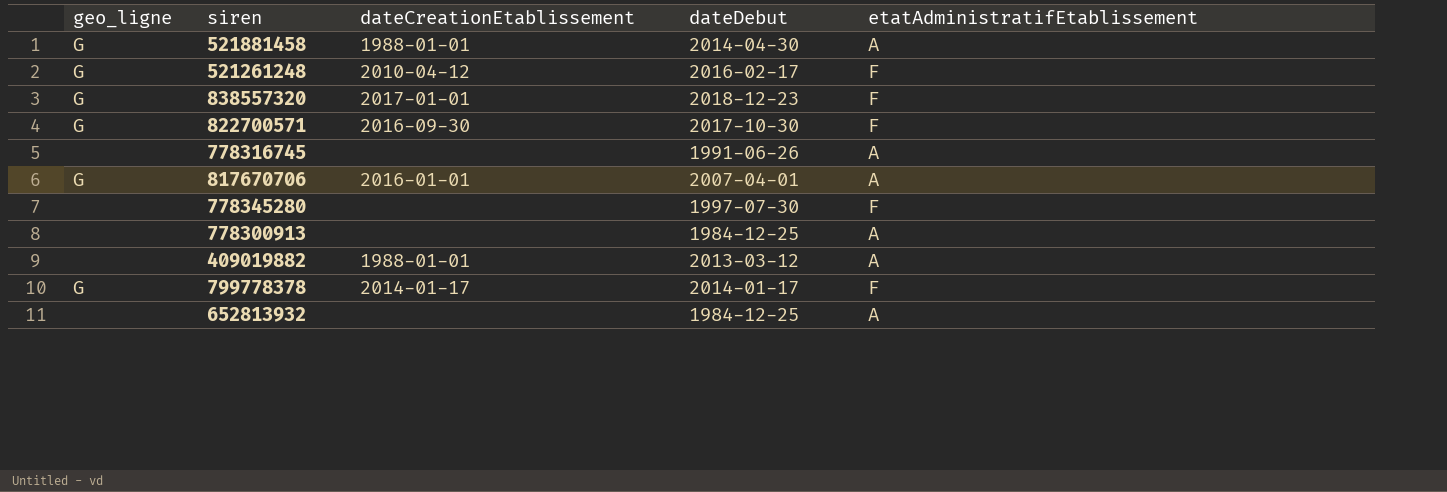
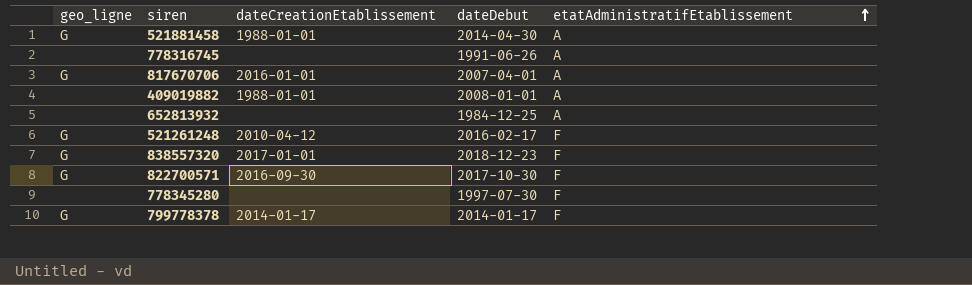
row order: none -> etatAdministratifEtablissement ascending
row 778300913: none | none | 1984-12-25 | A -> none
409019882 | dateDebut: 2013-03-12 -> 2008-01-01

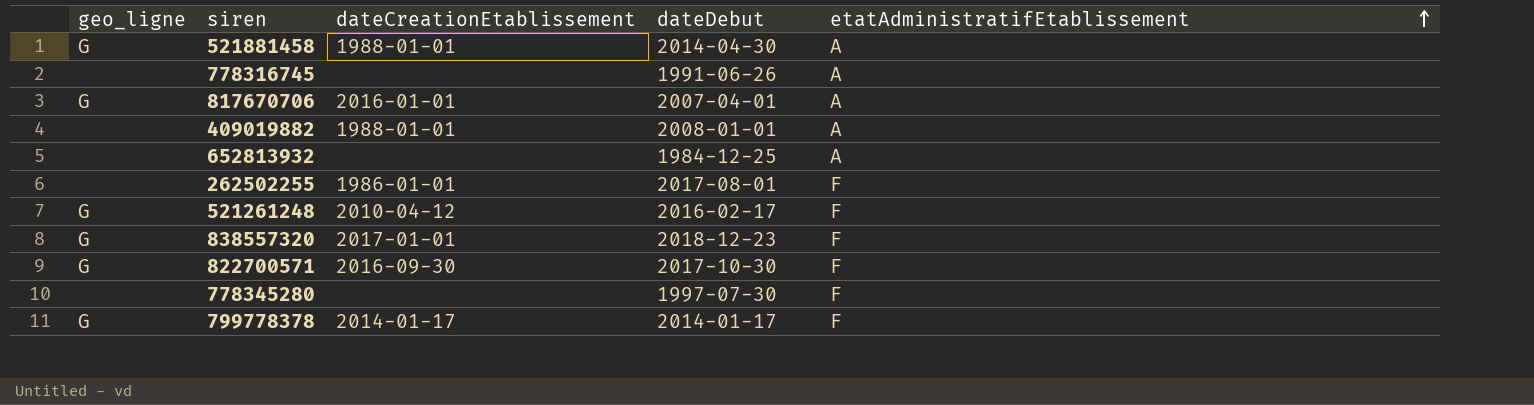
row 262502255: none -> none | 1986-01-01 | 2017-08-01 | F

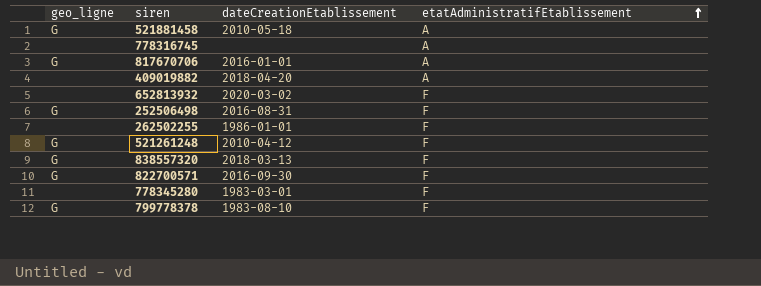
column dateDebut | position: 4 -> none
521881458 | dateCreationEtablissement: 1988-01-01 -> 2010-05-18
409019882 | dateCreationEtablissement: 1988-01-01 -> 2018-04-20
652813932 | dateCreationEtablissement: none -> 2020-03-02
652813932 | etatAdministratifEtablissement: A -> F
row 252506498: none -> G | 2016-08-31 | F
838557320 | dateCreationEtablissement: 2017-01-01 -> 2018-03-13
778345280 | dateCreationEtablissement: none -> 1983-03-01
799778378 | dateCreationEtablissement: 2014-01-17 -> 1983-08-10

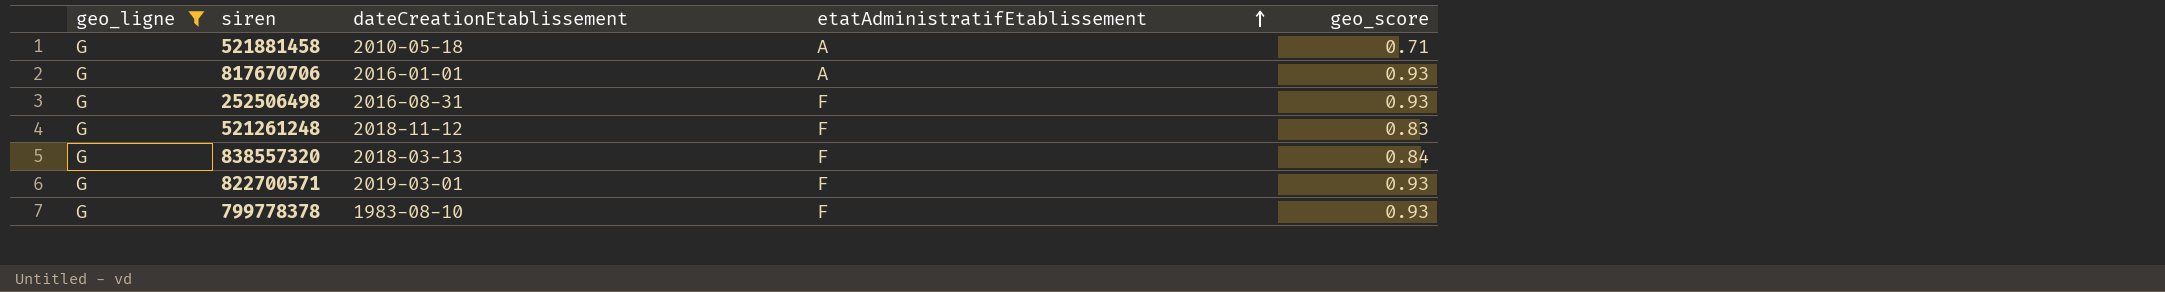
filter: none -> geo_ligne = G
column geo_score | position: none -> 5
521261248 | dateCreationEtablissement: 2010-04-12 -> 2018-11-12
822700571 | dateCreationEtablissement: 2016-09-30 -> 2019-03-01

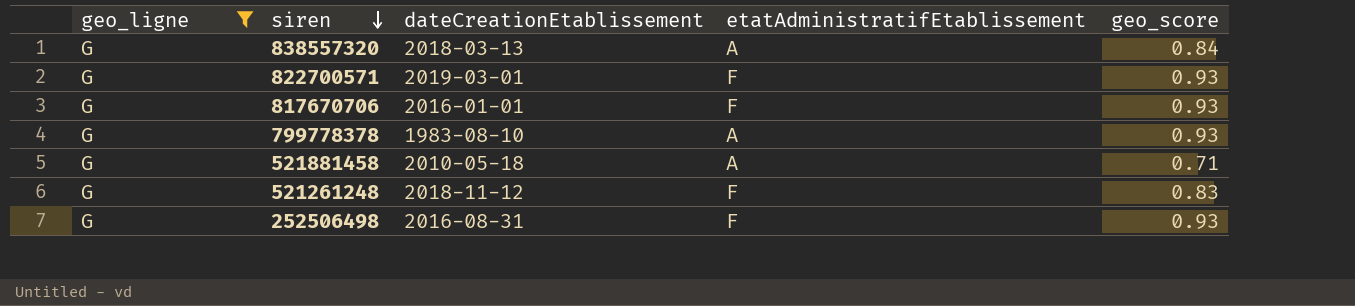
row order: etatAdministratifEtablissement ascending -> siren descending
838557320 | etatAdministratifEtablissement: F -> A
817670706 | etatAdministratifEtablissement: A -> F
799778378 | etatAdministratifEtablissement: F -> A

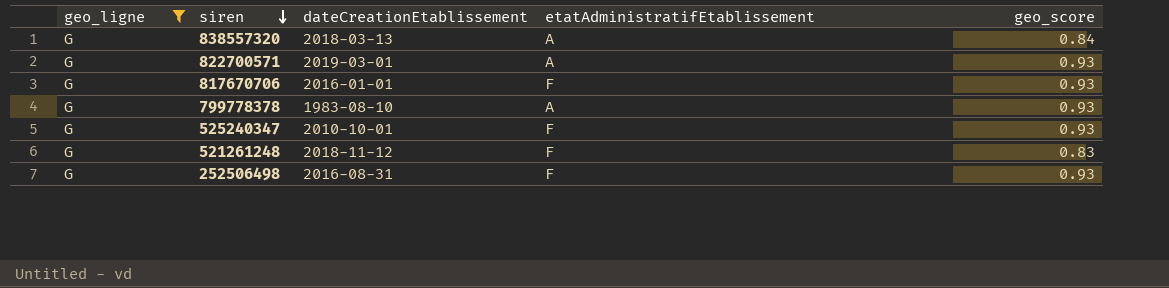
row 521881458: G | 2010-05-18 | A | 0.71 -> none
822700571 | etatAdministratifEtablissement: F -> A
row 525240347: none -> G | 2010-10-01 | F | 0.93

